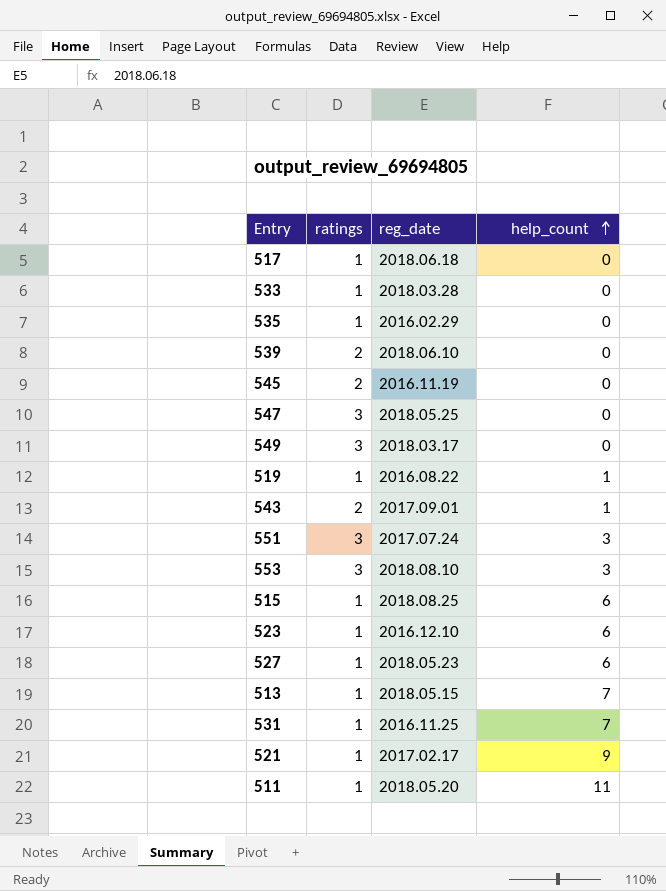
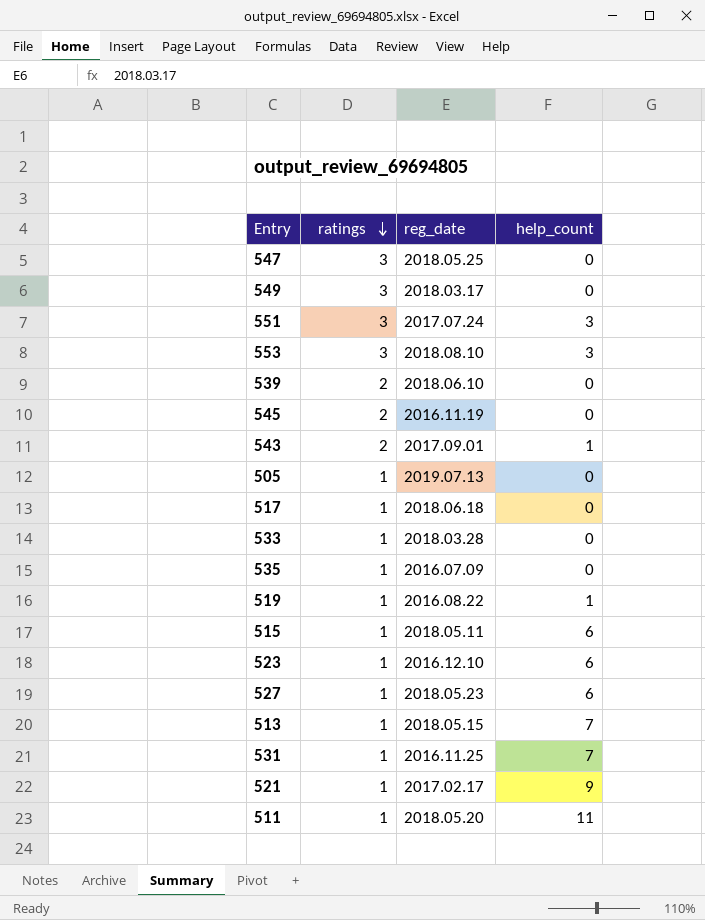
row order: help_count ascending -> ratings descending
row 505: none -> 1 | 2019.07.13 | 0
535 | reg_date: 2016.02.29 -> 2016.07.09
515 | reg_date: 2018.08.25 -> 2018.05.11

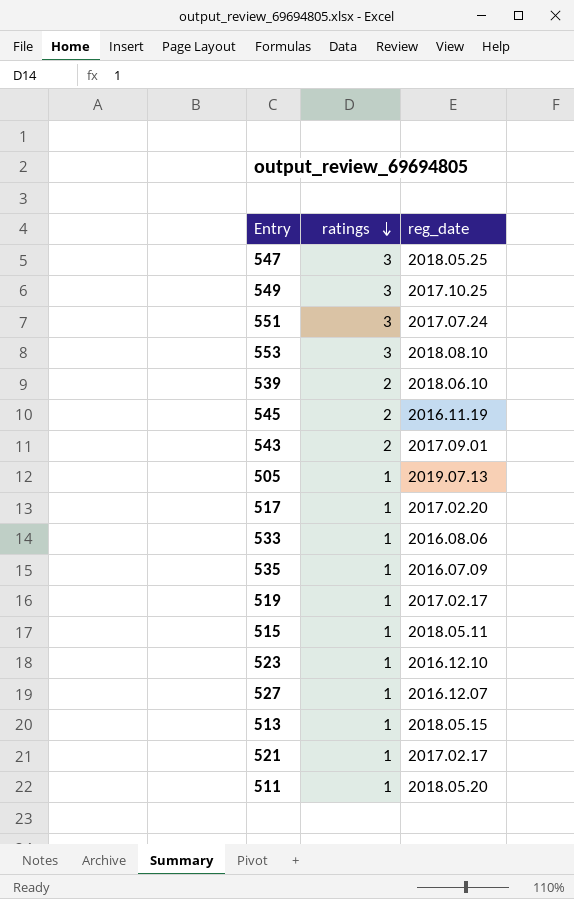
column help_count | position: 4 -> none
row 531: 1 | 2016.11.25 | 7 -> none
549 | reg_date: 2018.03.17 -> 2017.10.25
517 | reg_date: 2018.06.18 -> 2017.02.20
533 | reg_date: 2018.03.28 -> 2016.08.06
519 | reg_date: 2016.08.22 -> 2017.02.17
527 | reg_date: 2018.05.23 -> 2016.12.07

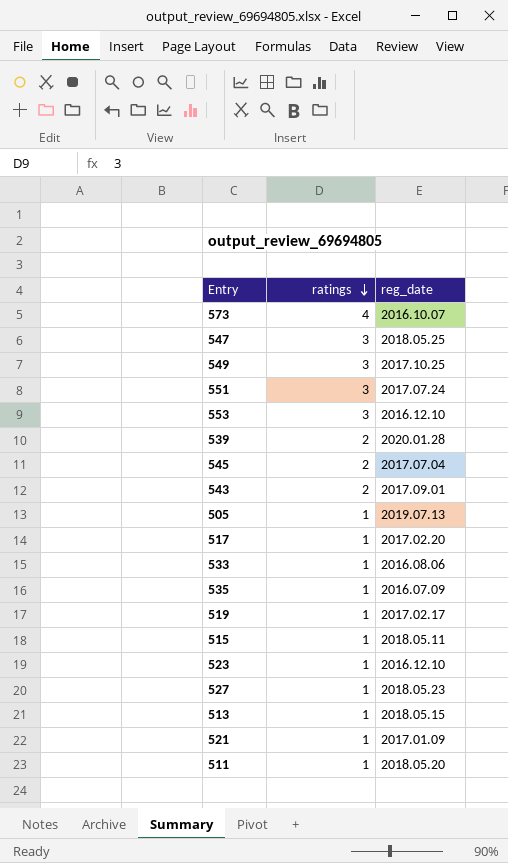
row 573: none -> 4 | 2016.10.07
553 | reg_date: 2018.08.10 -> 2016.12.10
539 | reg_date: 2018.06.10 -> 2020.01.28
545 | reg_date: 2016.11.19 -> 2017.07.04
527 | reg_date: 2016.12.07 -> 2018.05.23
521 | reg_date: 2017.02.17 -> 2017.01.09

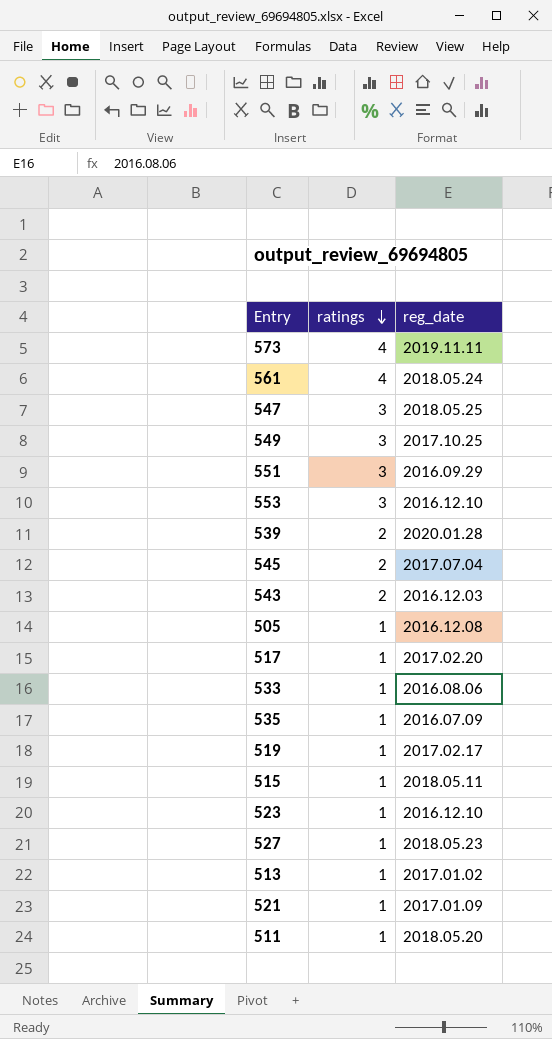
573 | reg_date: 2016.10.07 -> 2019.11.11
row 561: none -> 4 | 2018.05.24
551 | reg_date: 2017.07.24 -> 2016.09.29
543 | reg_date: 2017.09.01 -> 2016.12.03
505 | reg_date: 2019.07.13 -> 2016.12.08
513 | reg_date: 2018.05.15 -> 2017.01.02

